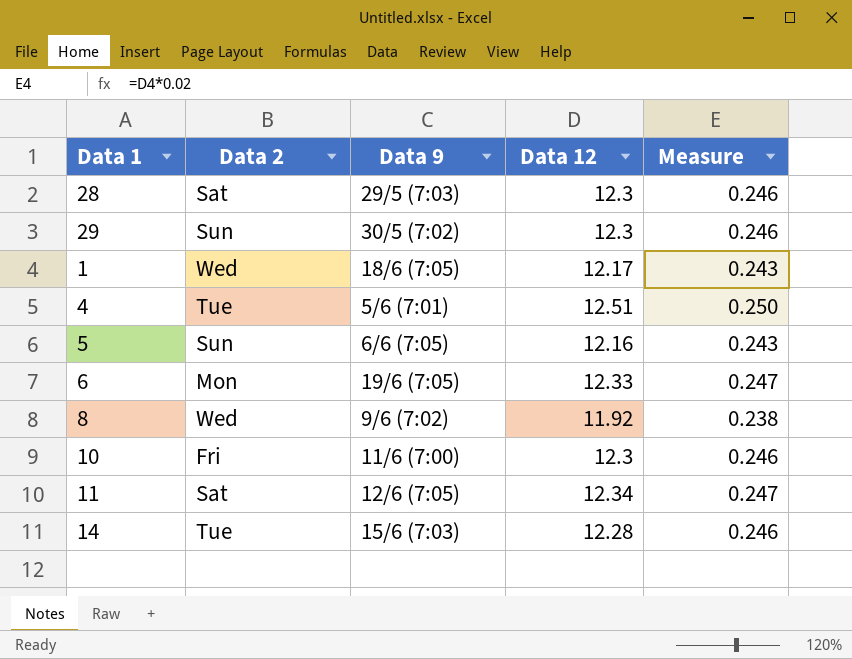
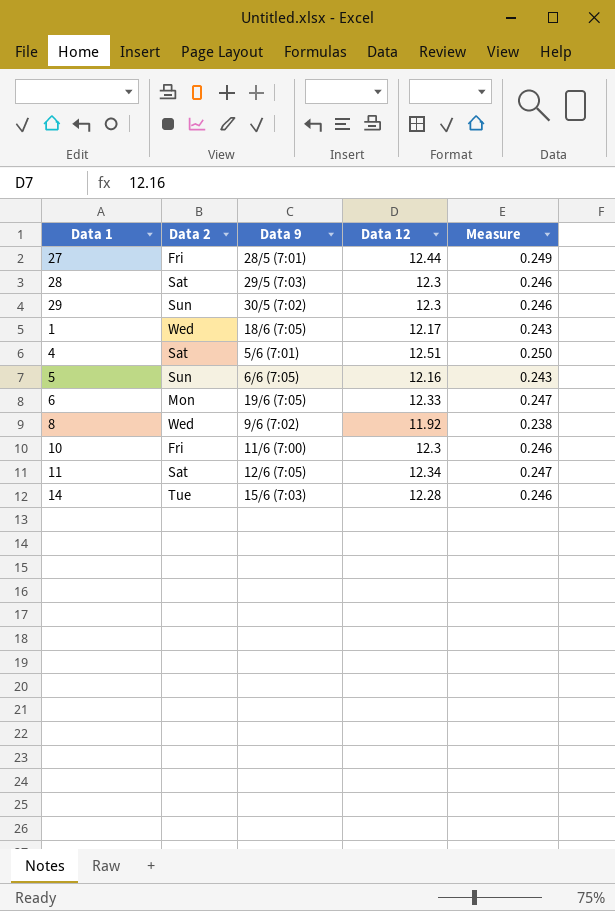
row 27: none -> Fri | 28/5 (7:01) | 12.44 | 0.249
4 | Data 2: Tue -> Sat

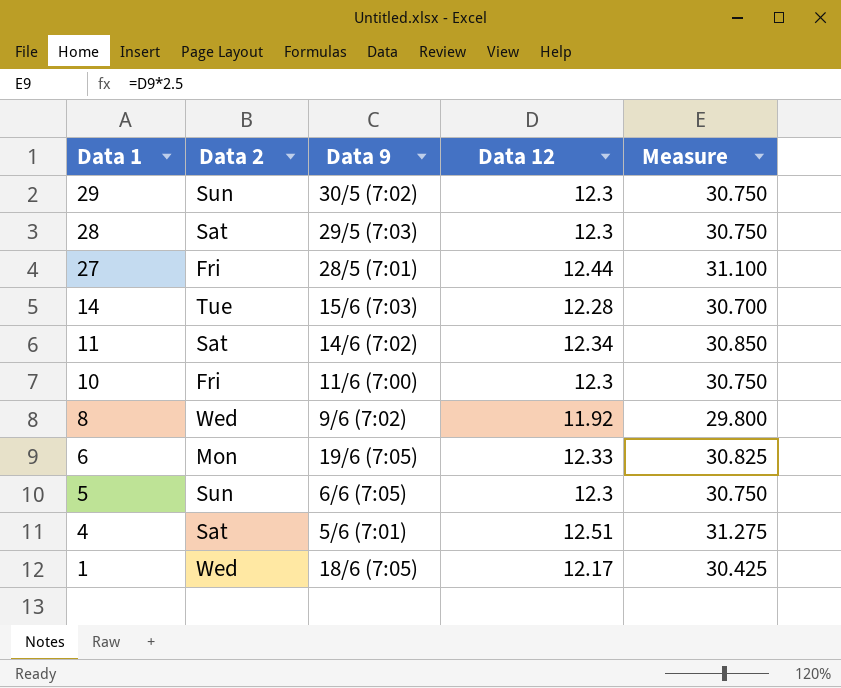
row order: none -> Data 1 descending
column Measure | formula: [Data 12] * 0.02 -> [Data 12] * 2.5
11 | Data 9: 12/6 (7:05) -> 14/6 (7:02)
5 | Data 12: 12.16 -> 12.3

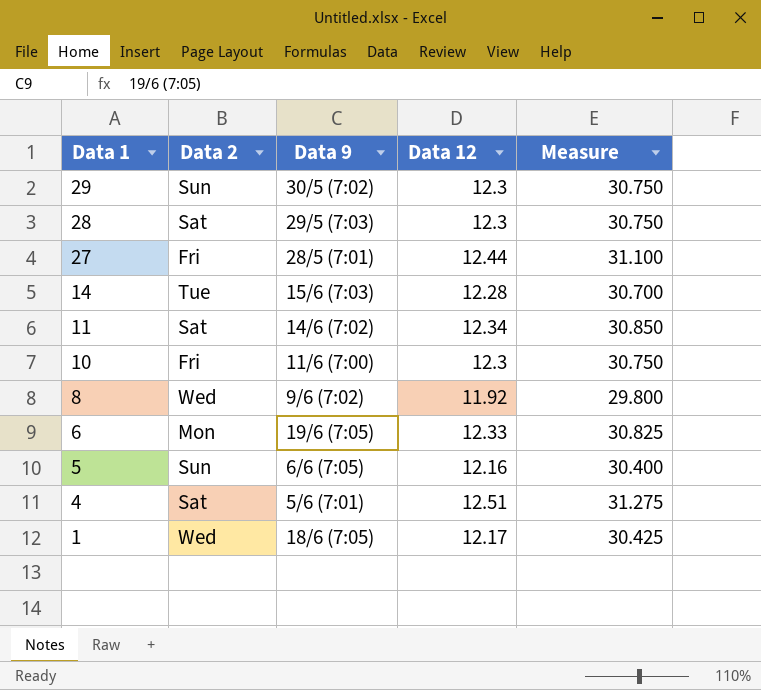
5 | Data 12: 12.3 -> 12.16
5 | Measure: 30.750 -> 30.400

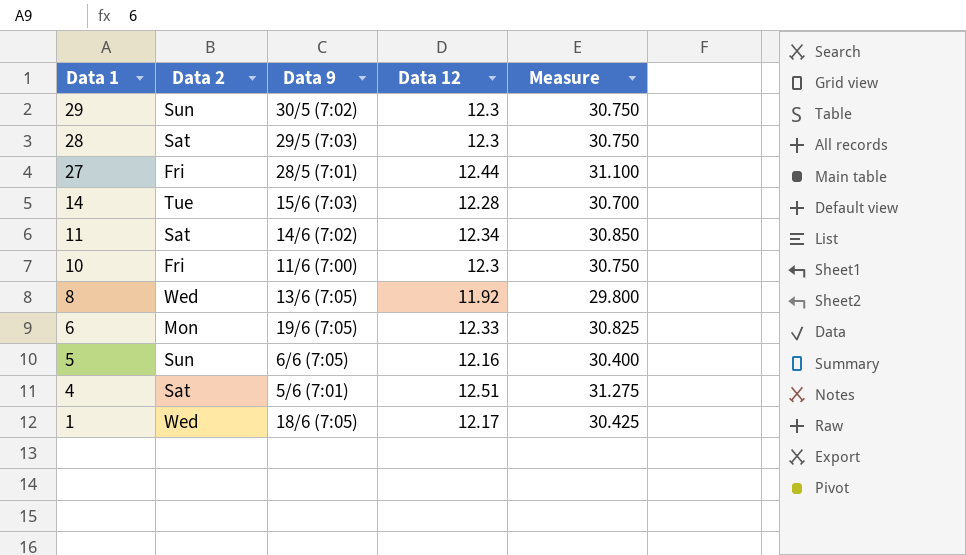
8 | Data 9: 9/6 (7:02) -> 13/6 (7:05)

